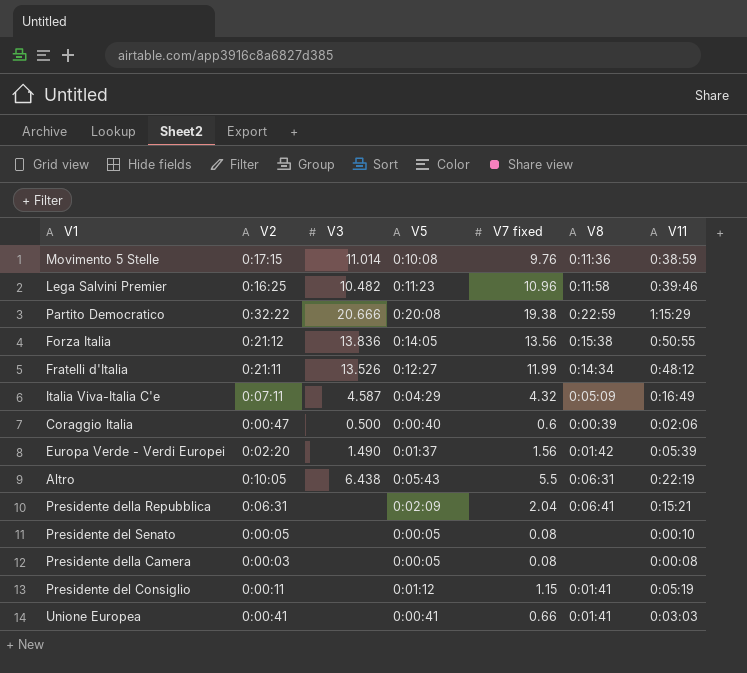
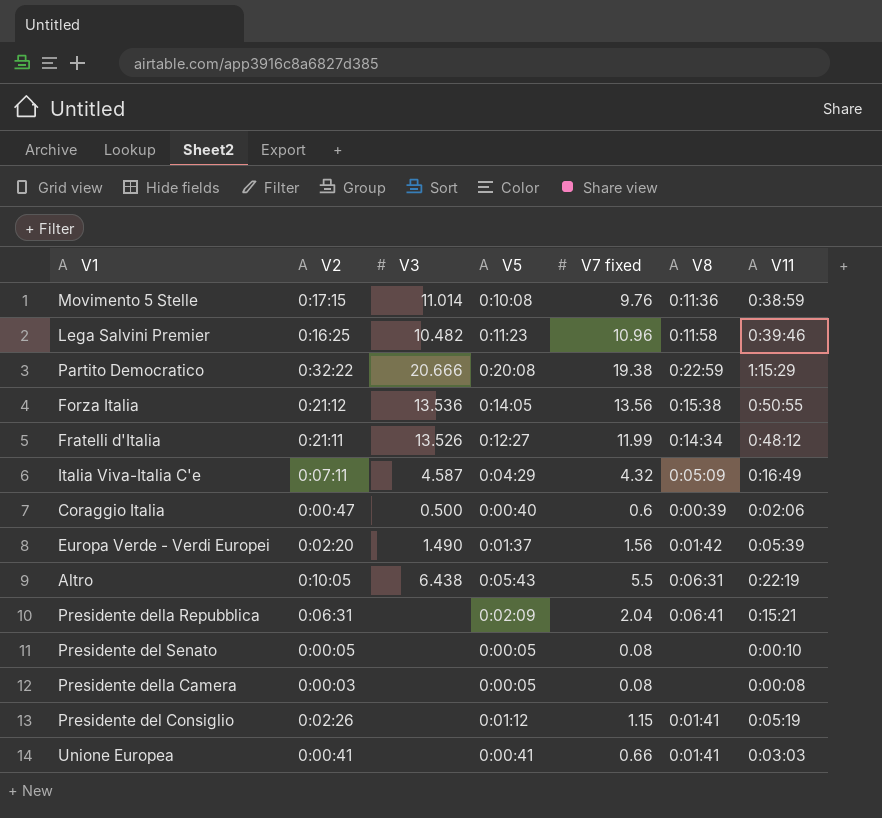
Forza Italia | V3: 13.836 -> 13.536
Presidente del Consiglio | V2: 0:00:11 -> 0:02:26

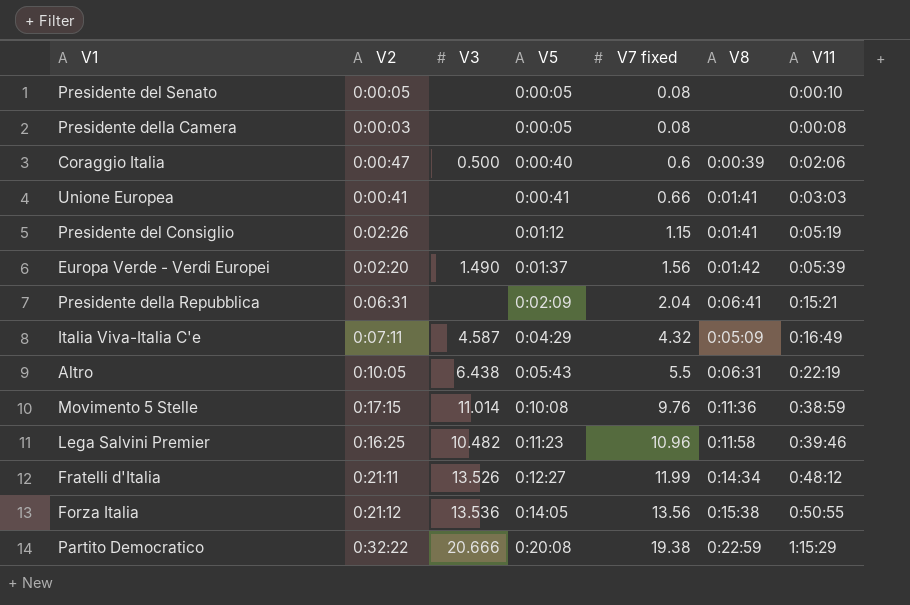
row order: none -> V5 ascending

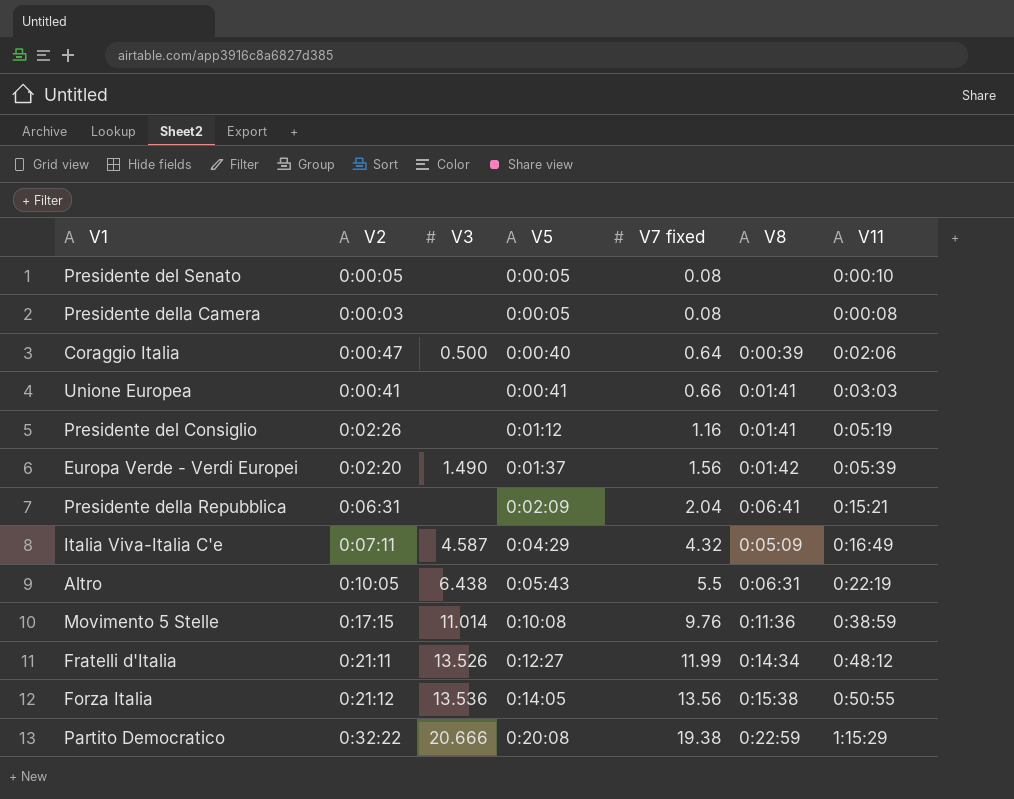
row Lega Salvini Premier: 0:16:25 | 10.482 | 0:11:23 | 10.96 | 0:11:58 | 0:39:46 -> none
Coraggio Italia | V7 fixed: 0.6 -> 0.64
Presidente del Consiglio | V7 fixed: 1.15 -> 1.16

